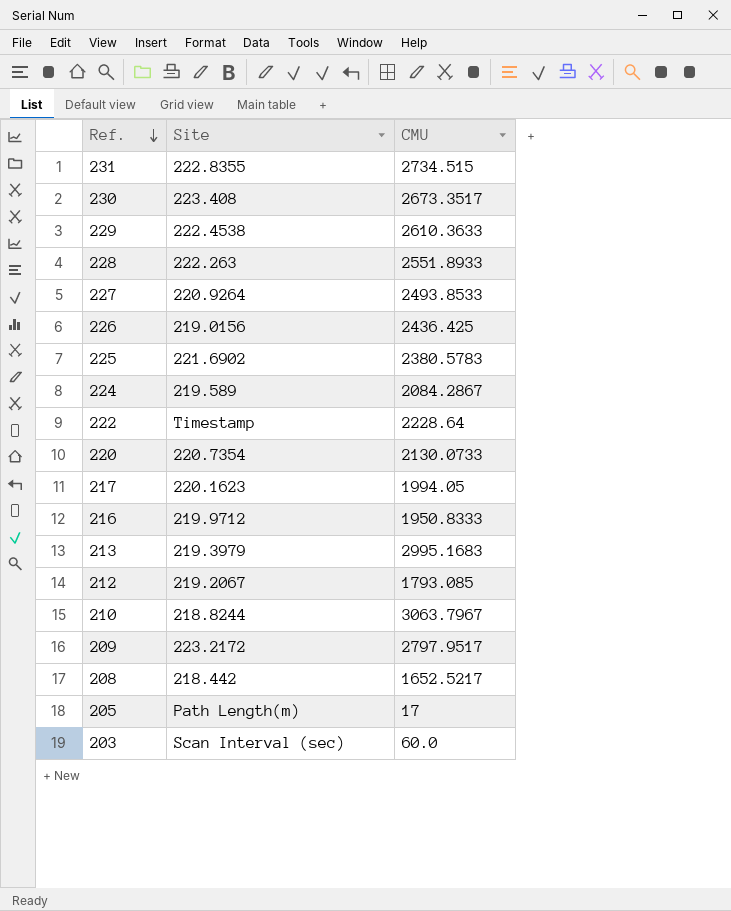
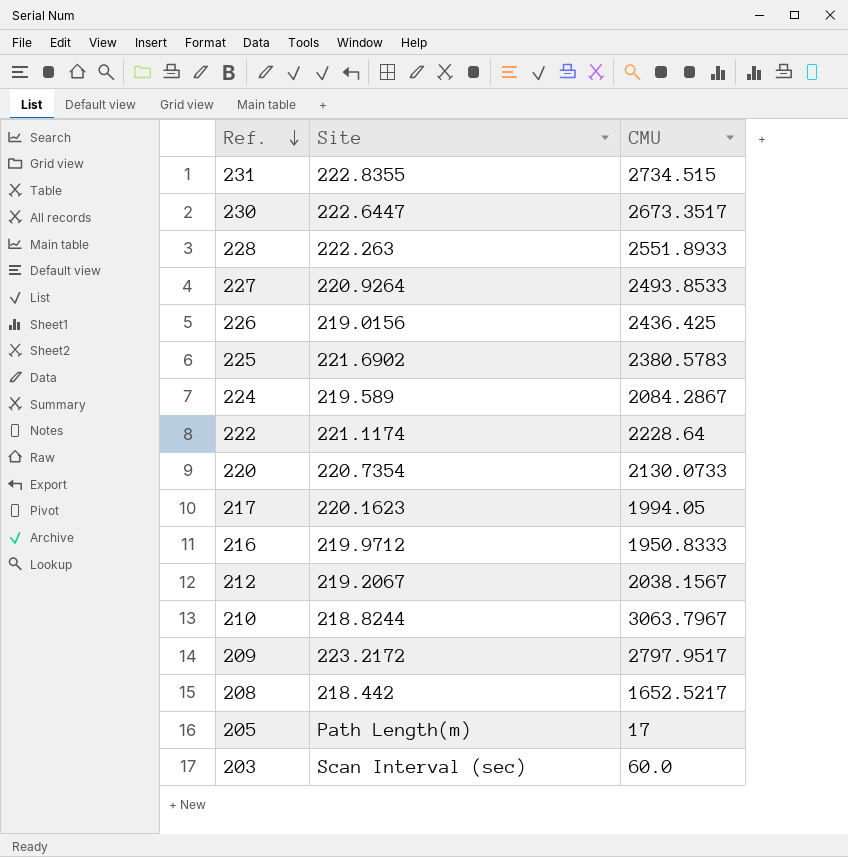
row 229: 222.4538 | 2610.3633 -> none
row 213: 219.3979 | 2995.1683 -> none
230 | Site: 223.408 -> 222.6447
222 | Site: Timestamp -> 221.1174
212 | CMU: 1793.085 -> 2038.1567

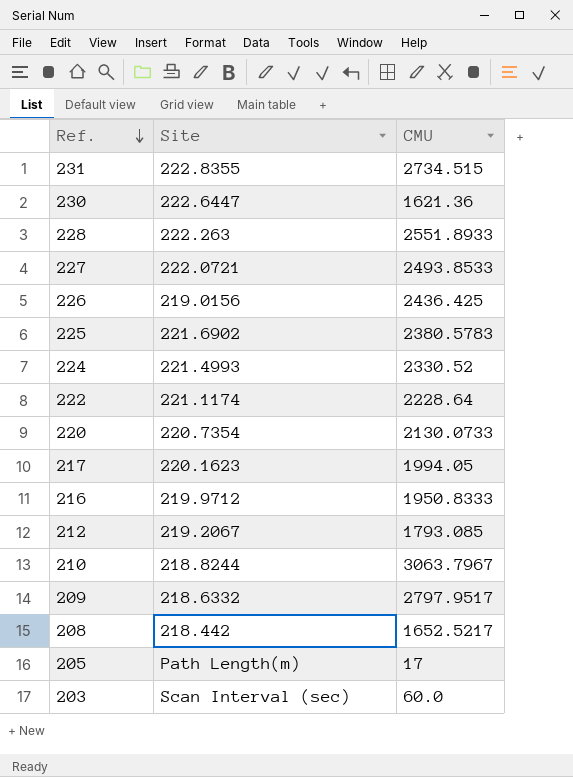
230 | CMU: 2673.3517 -> 1621.36
227 | Site: 220.9264 -> 222.0721
224 | Site: 219.589 -> 221.4993
224 | CMU: 2084.2867 -> 2330.52
212 | CMU: 2038.1567 -> 1793.085
209 | Site: 223.2172 -> 218.6332

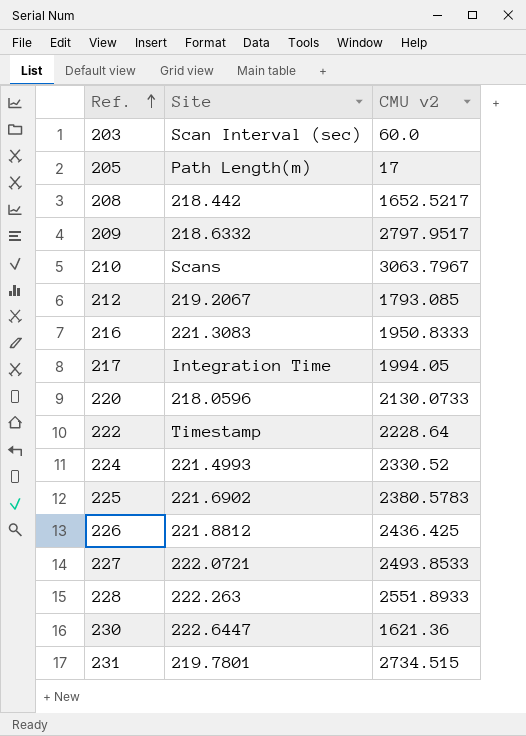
row order: Ref. descending -> Ref. ascending
column name: CMU -> CMU v2
210 | Site: 218.8244 -> Scans
216 | Site: 219.9712 -> 221.3083
217 | Site: 220.1623 -> Integration Time
220 | Site: 220.7354 -> 218.0596
222 | Site: 221.1174 -> Timestamp
226 | Site: 219.0156 -> 221.8812
231 | Site: 222.8355 -> 219.7801

